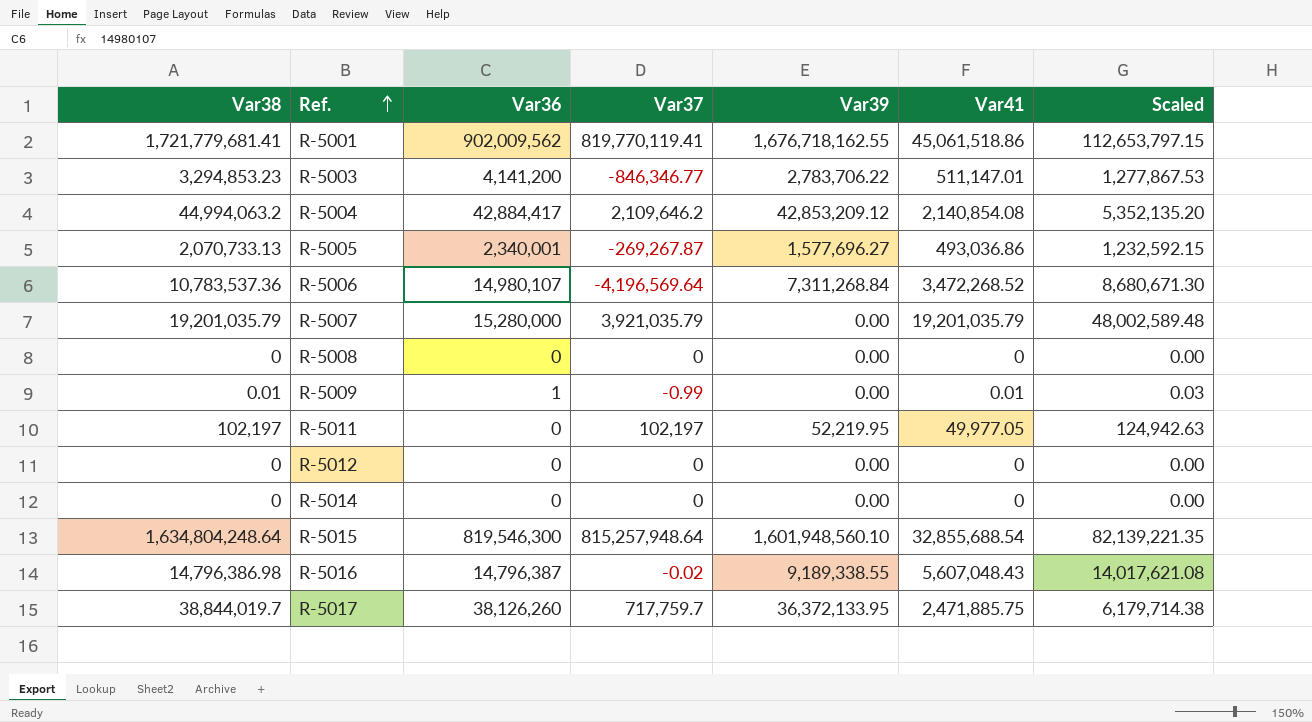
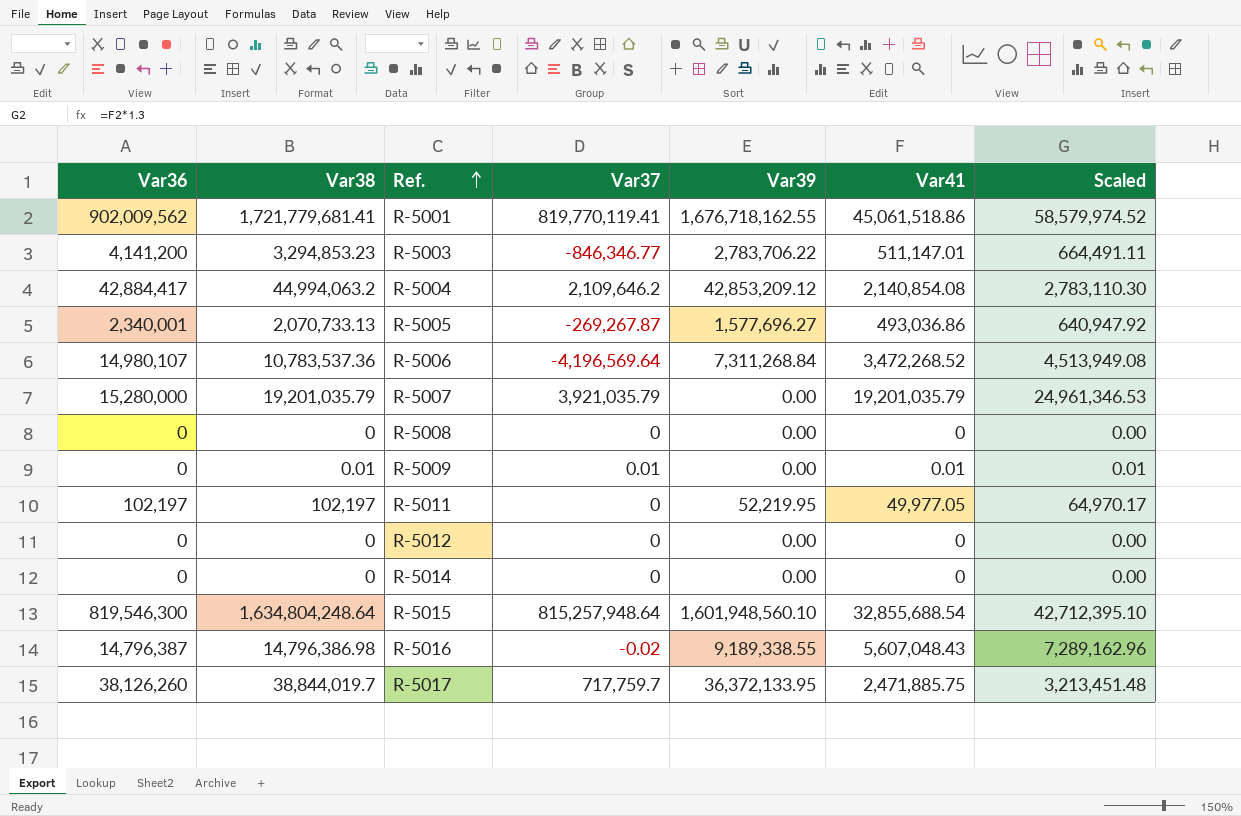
column Var36 | position: 3 -> 1
column Scaled | formula: [Var41] * 2.5 -> [Var41] * 1.3
R-5009 | Var36: 1 -> 0
R-5009 | Var37: -0.99 -> 0.01
R-5011 | Var36: 0 -> 102,197
R-5011 | Var37: 102,197 -> 0

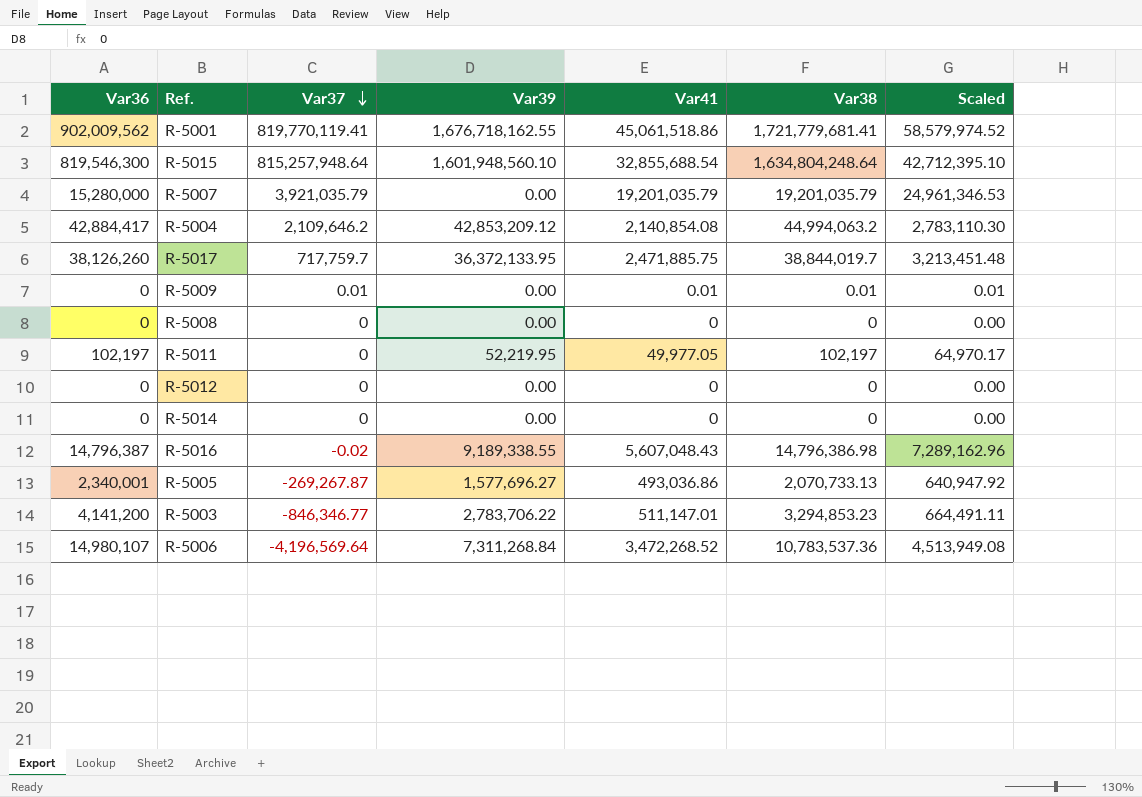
row order: Ref. ascending -> Var37 descending
column Var38 | position: 2 -> 6

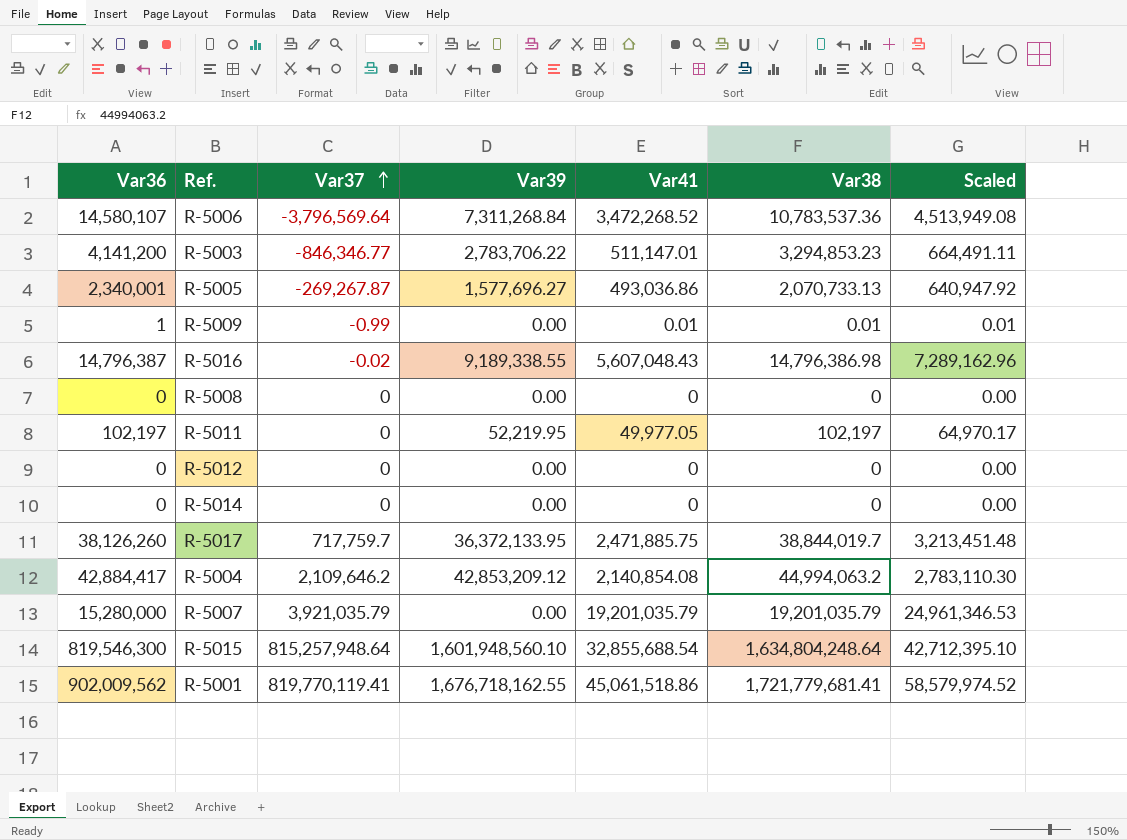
row order: Var37 descending -> Var37 ascending
R-5006 | Var36: 14,980,107 -> 14,580,107
R-5006 | Var37: -4,196,569.64 -> -3,796,569.64
R-5009 | Var36: 0 -> 1
R-5009 | Var37: 0.01 -> -0.99

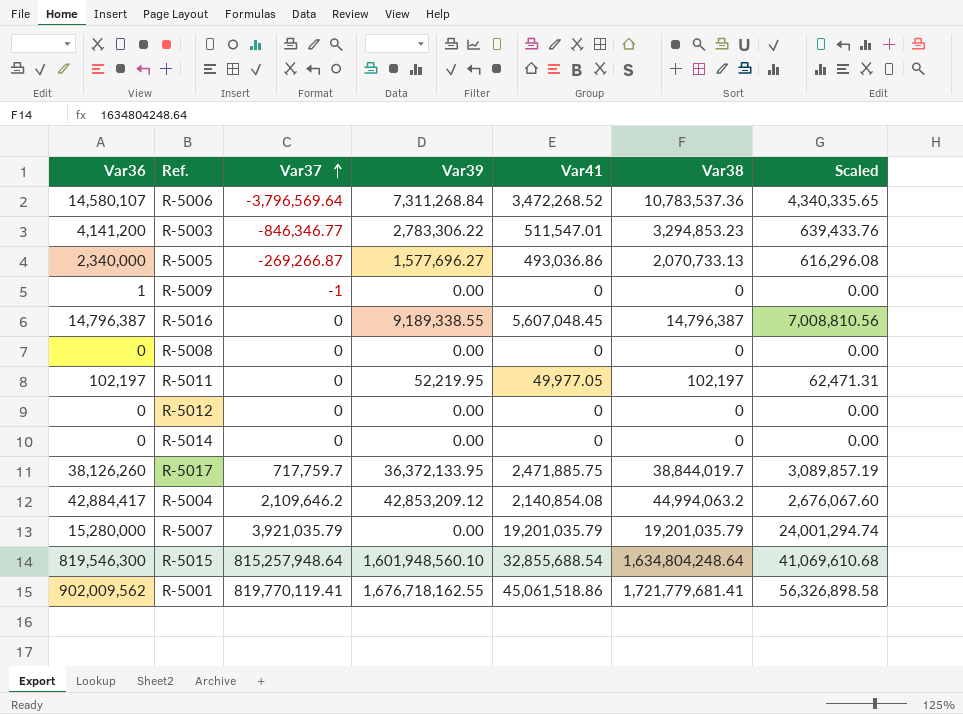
column Scaled | formula: [Var41] * 1.3 -> [Var41] * 1.25
R-5003 | Var39: 2,783,706.22 -> 2,783,306.22
R-5003 | Var41: 511,147.01 -> 511,547.01
R-5005 | Var36: 2,340,001 -> 2,340,000
R-5005 | Var37: -269,267.87 -> -269,266.87
R-5009 | Var37: -0.99 -> -1
R-5009 | Var41: 0.01 -> 0
R-5009 | Var38: 0.01 -> 0
R-5016 | Var37: -0.02 -> 0
R-5016 | Var41: 5,607,048.43 -> 5,607,048.45
R-5016 | Var38: 14,796,386.98 -> 14,796,387

